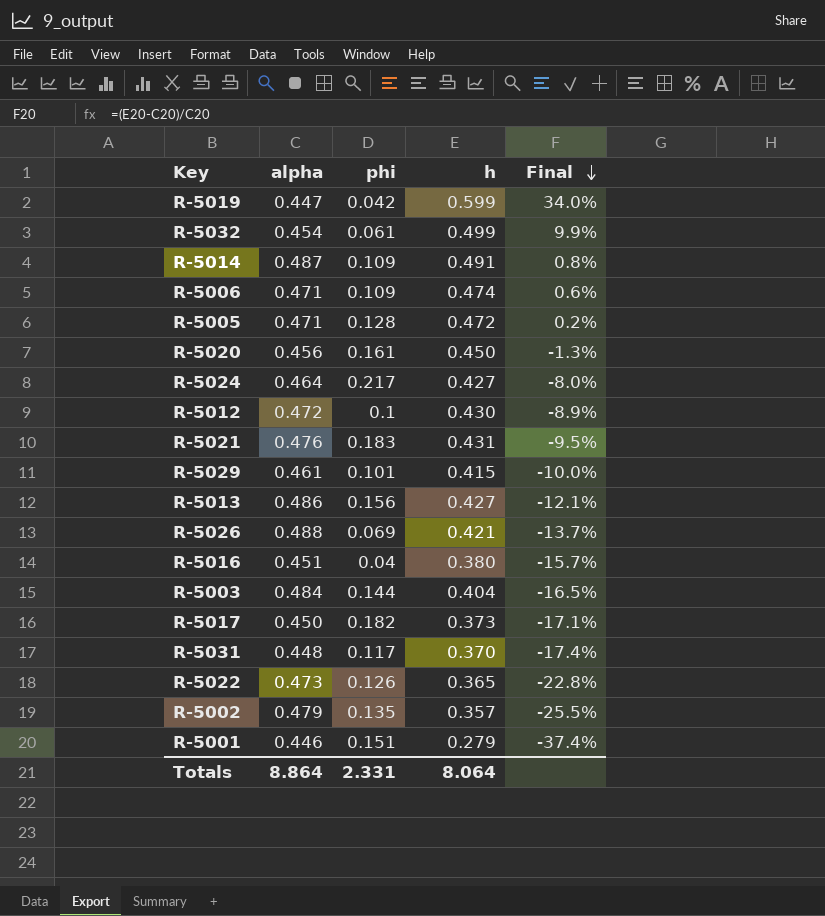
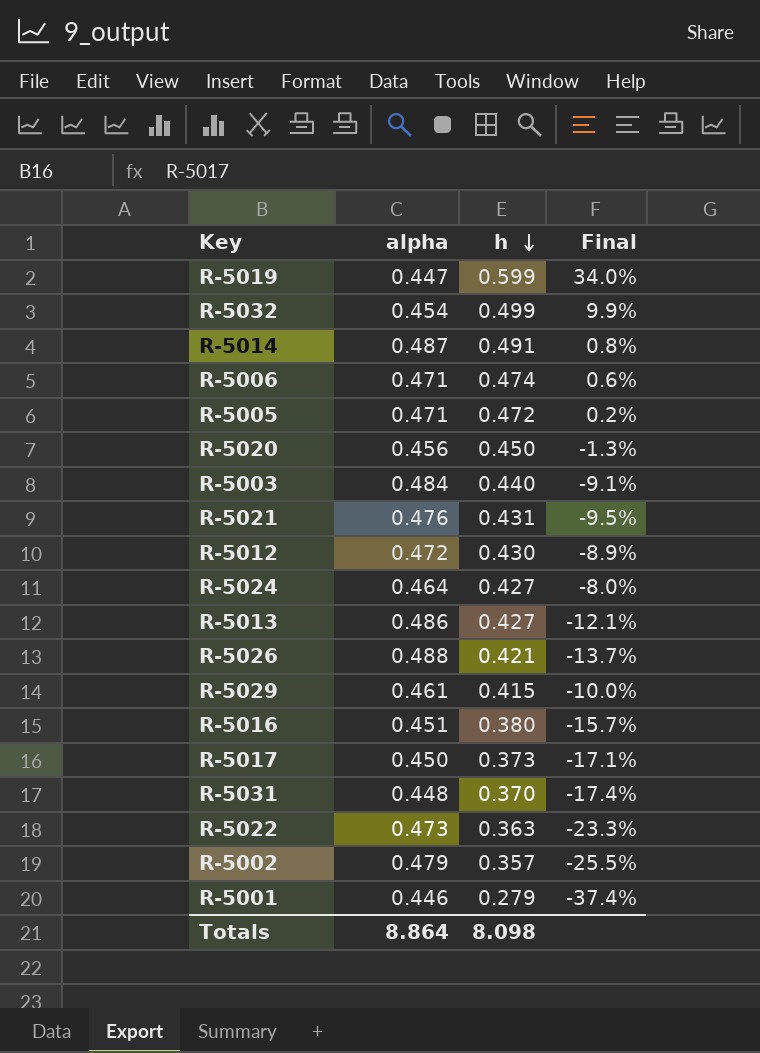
row order: Final descending -> h descending
column phi | position: 3 -> none
R-5003 | h: 0.404 -> 0.440
R-5003 | Final: -16.5% -> -9.1%
R-5022 | h: 0.365 -> 0.363
R-5022 | Final: -22.8% -> -23.3%
Totals | h: 8.064 -> 8.098

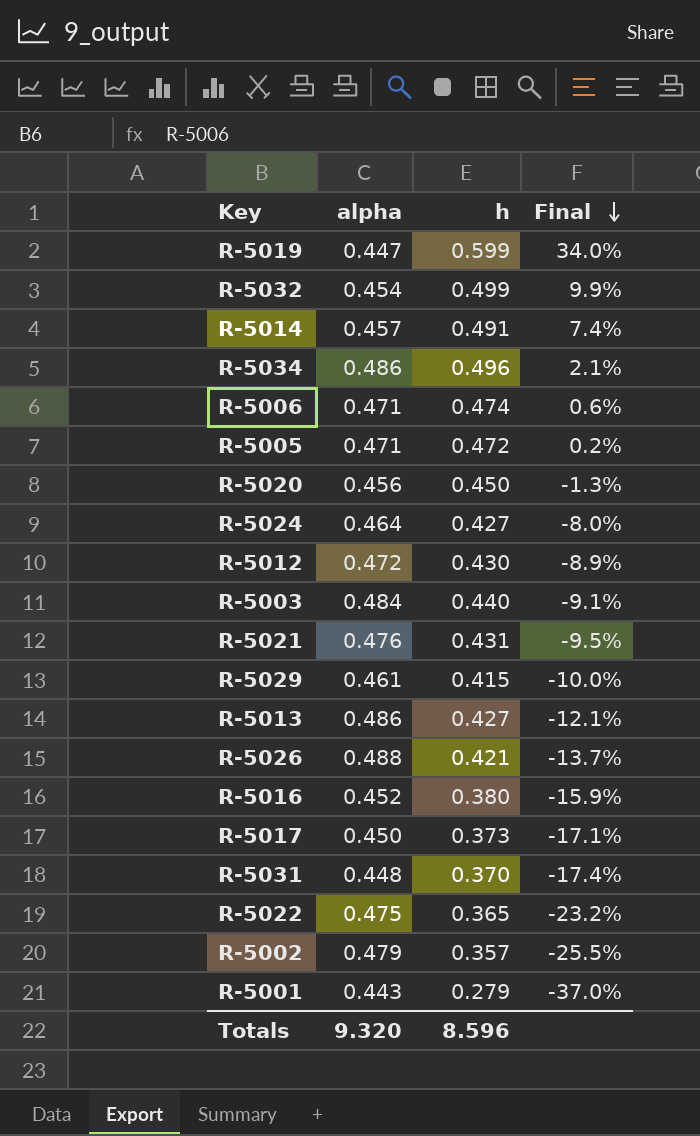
row order: h descending -> Final descending
R-5014 | alpha: 0.487 -> 0.457
R-5014 | Final: 0.8% -> 7.4%
row R-5034: none -> 0.486 | 0.496 | 2.1%
R-5016 | alpha: 0.451 -> 0.452
R-5016 | Final: -15.7% -> -15.9%
R-5022 | alpha: 0.473 -> 0.475
R-5022 | h: 0.363 -> 0.365
R-5022 | Final: -23.3% -> -23.2%
R-5001 | alpha: 0.446 -> 0.443
R-5001 | Final: -37.4% -> -37.0%
Totals | alpha: 8.864 -> 9.320
Totals | h: 8.098 -> 8.596

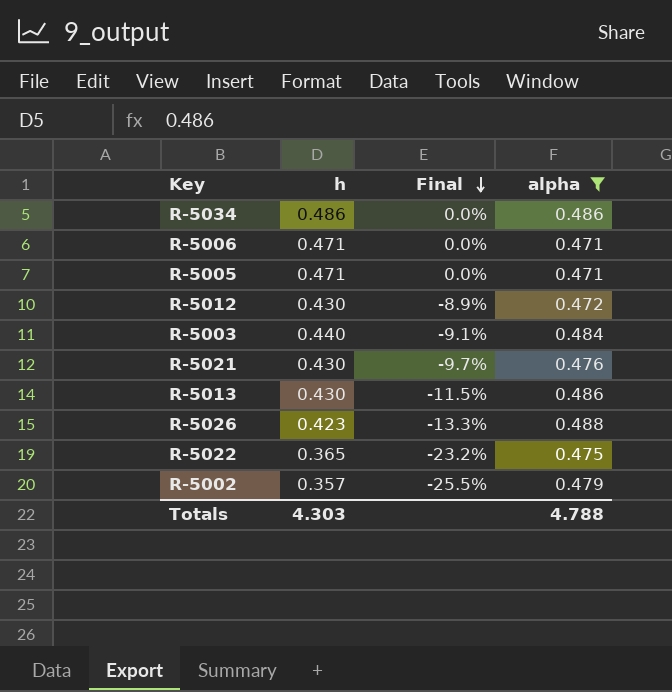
filter: none -> alpha >= 0.471
column alpha | position: 2 -> 4
R-5034 | h: 0.496 -> 0.486
R-5034 | Final: 2.1% -> 0.0%
R-5006 | h: 0.474 -> 0.471
R-5006 | Final: 0.6% -> 0.0%
R-5005 | h: 0.472 -> 0.471
R-5005 | Final: 0.2% -> 0.0%
R-5021 | h: 0.431 -> 0.430
R-5021 | Final: -9.5% -> -9.7%
R-5013 | h: 0.427 -> 0.430
R-5013 | Final: -12.1% -> -11.5%
R-5026 | h: 0.421 -> 0.423
R-5026 | Final: -13.7% -> -13.3%
Totals | h: 8.596 -> 4.303
Totals | alpha: 9.320 -> 4.788

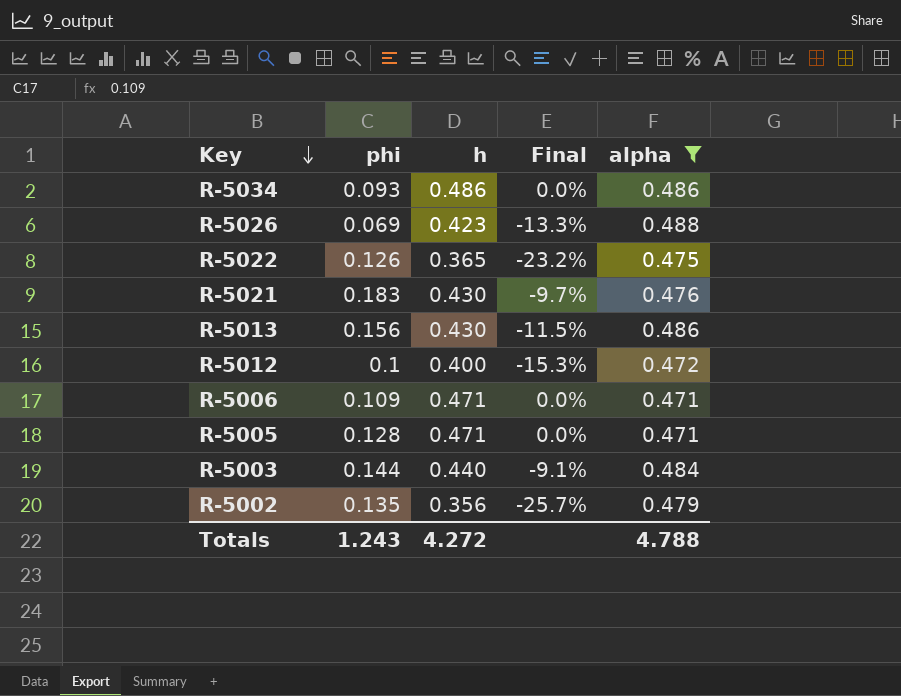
row order: Final descending -> Key descending
column phi | position: none -> 2
R-5012 | h: 0.430 -> 0.400
R-5012 | Final: -8.9% -> -15.3%
R-5002 | h: 0.357 -> 0.356
R-5002 | Final: -25.5% -> -25.7%
Totals | h: 4.303 -> 4.272

